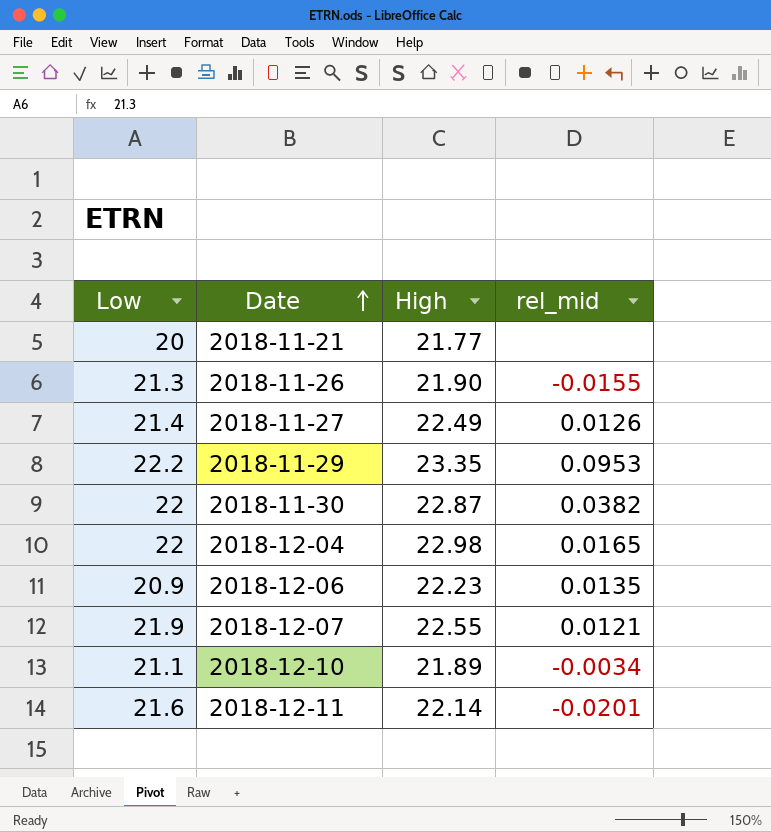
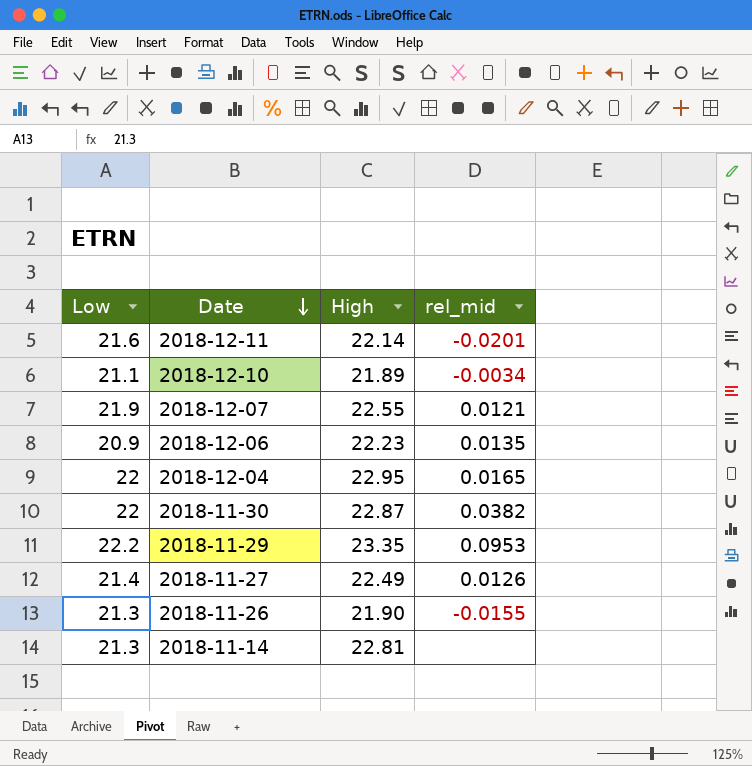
row order: Date ascending -> Date descending
row 2018-11-21: 20 | 21.77 | none -> none
2018-12-04 | High: 22.98 -> 22.95
row 2018-11-14: none -> 21.3 | 22.81 | none

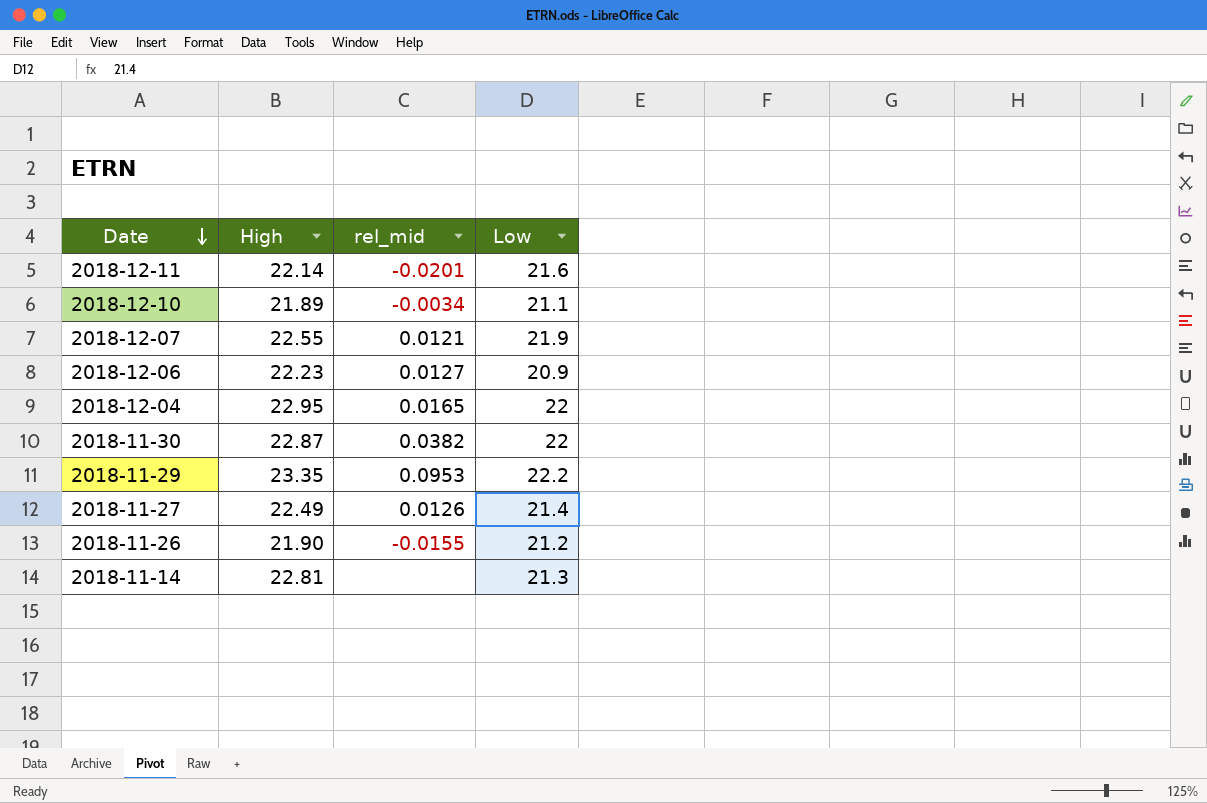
column Low | position: 1 -> 4
2018-12-06 | rel_mid: 0.0135 -> 0.0127
2018-11-26 | Low: 21.3 -> 21.2

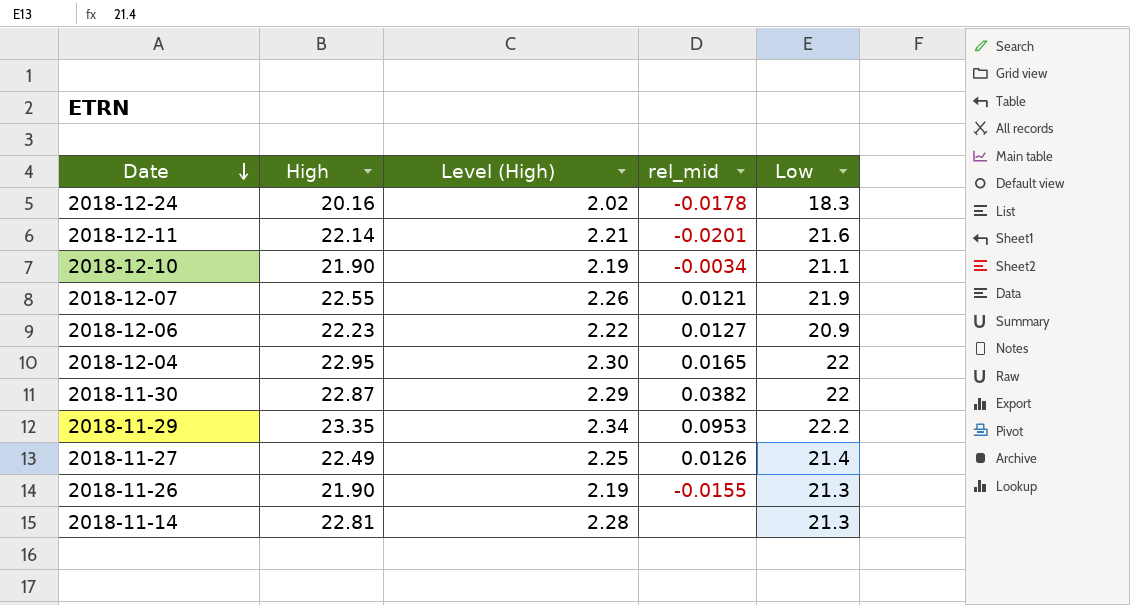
column Level (High) | formula: none -> [High] * 0.1
row 2018-12-24: none -> 20.16 | 2.02 | -0.0178 | 18.3
2018-12-10 | High: 21.89 -> 21.90
2018-11-26 | Low: 21.2 -> 21.3

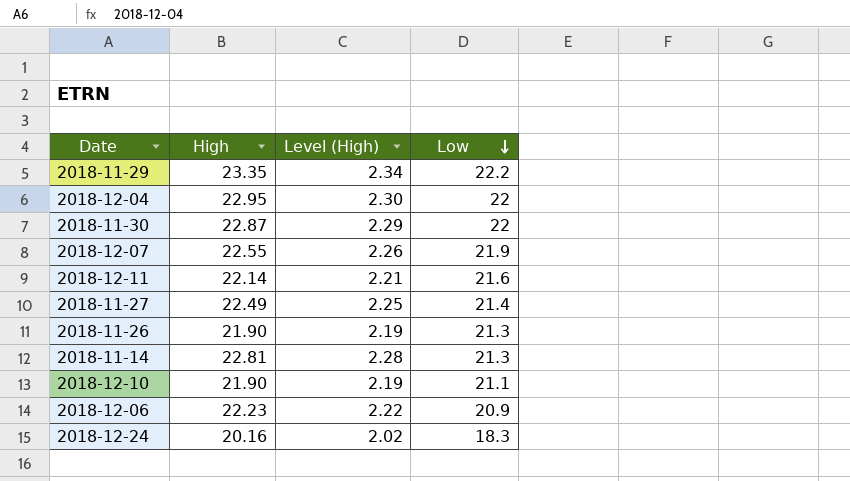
row order: Date descending -> Low descending
column rel_mid | position: 4 -> none

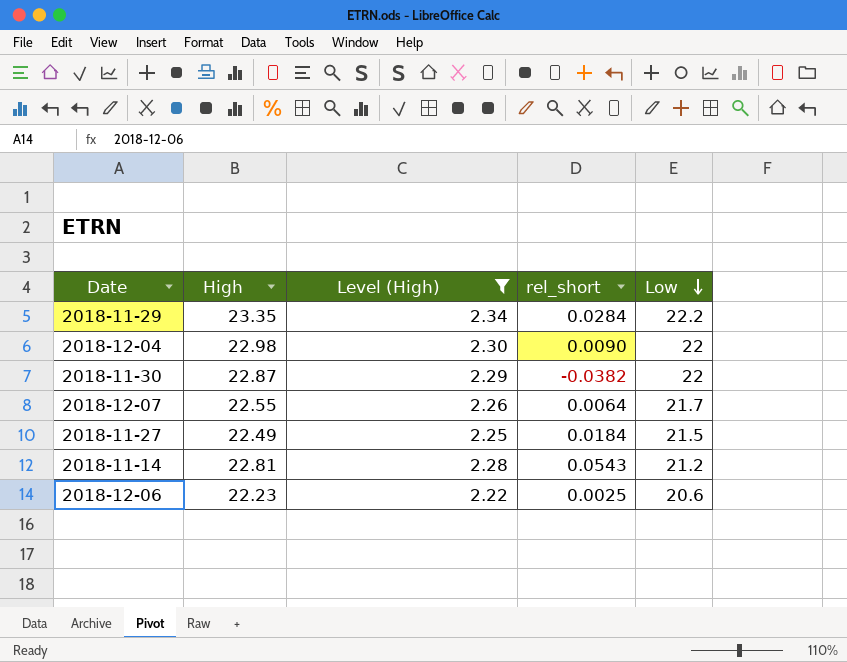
filter: none -> Level (High) >= 2.22
column rel_short | position: none -> 4
2018-12-04 | High: 22.95 -> 22.98
2018-12-07 | Low: 21.9 -> 21.7
2018-11-27 | Low: 21.4 -> 21.5
2018-11-14 | Low: 21.3 -> 21.2
2018-12-06 | Low: 20.9 -> 20.6

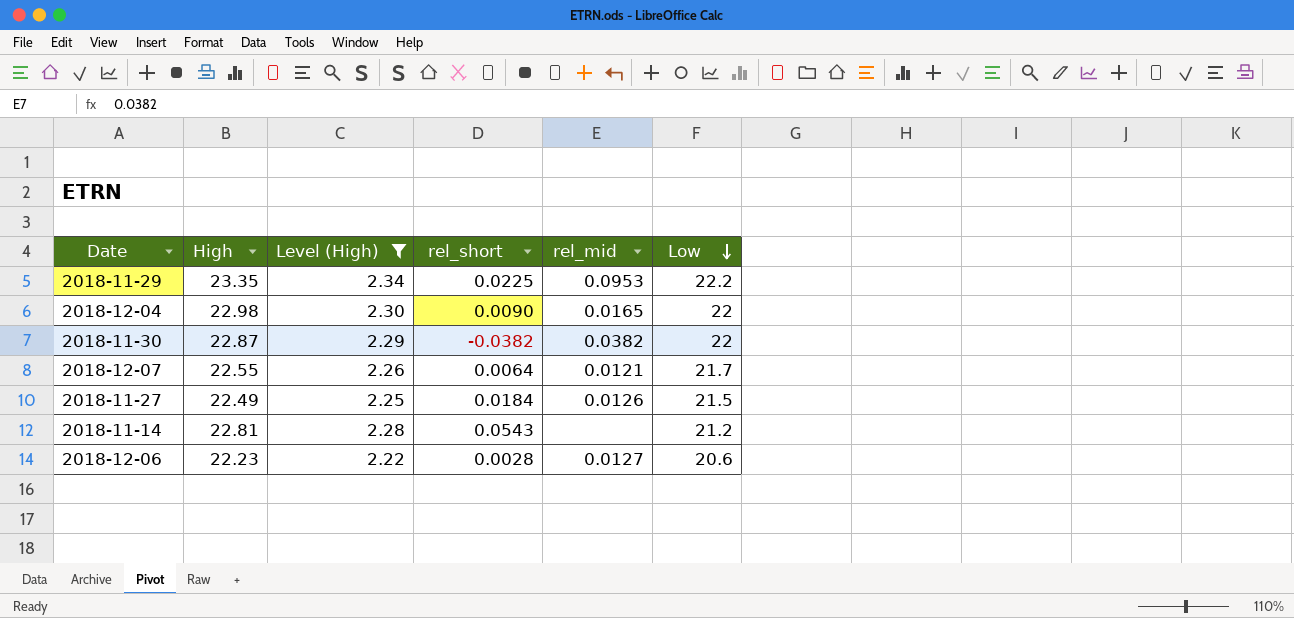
column rel_mid | position: none -> 5
2018-11-29 | rel_short: 0.0284 -> 0.0225
2018-12-06 | rel_short: 0.0025 -> 0.0028

